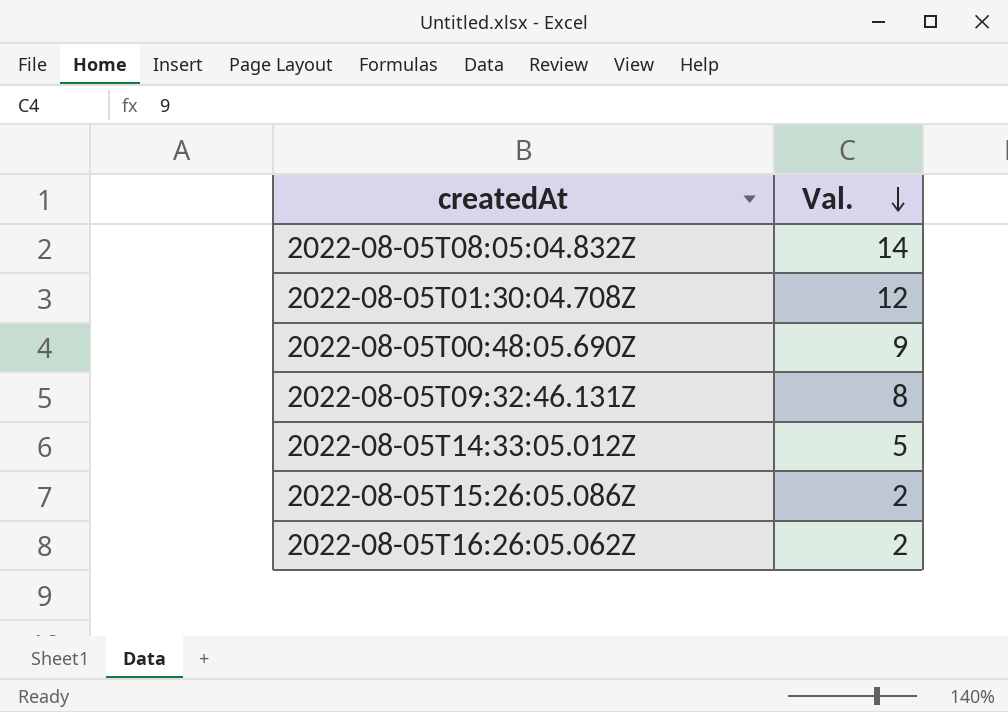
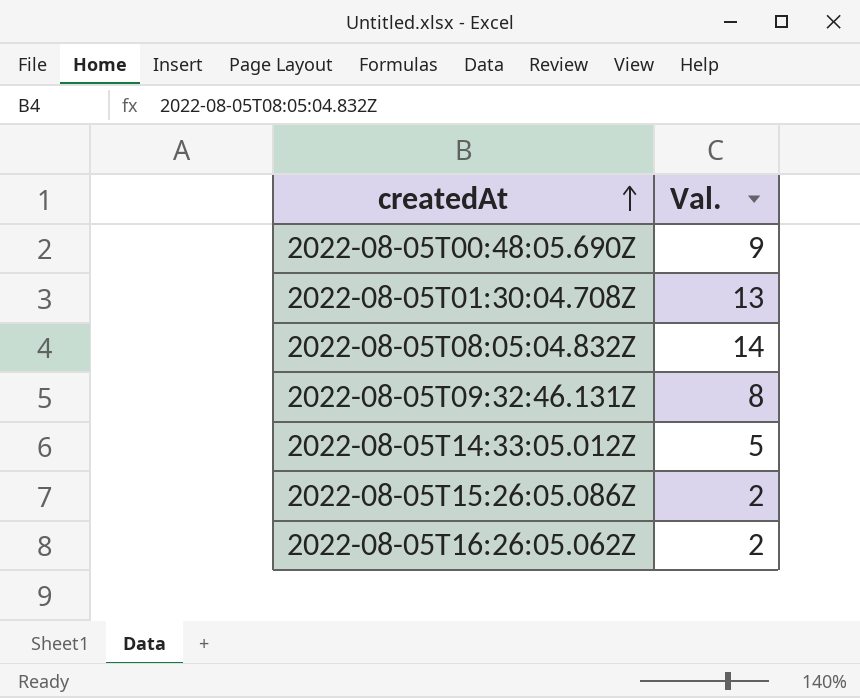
row order: Val. descending -> createdAt ascending
2022-08-05T01:30:04.708Z | Val.: 12 -> 13

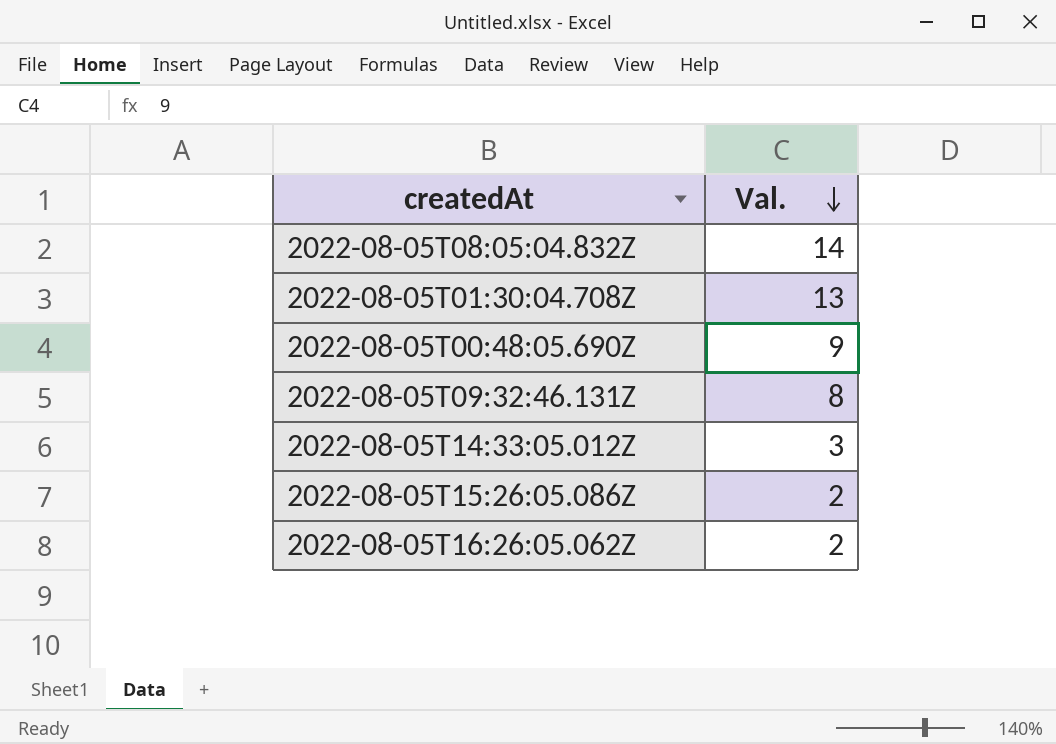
row order: createdAt ascending -> Val. descending
2022-08-05T14:33:05.012Z | Val.: 5 -> 3

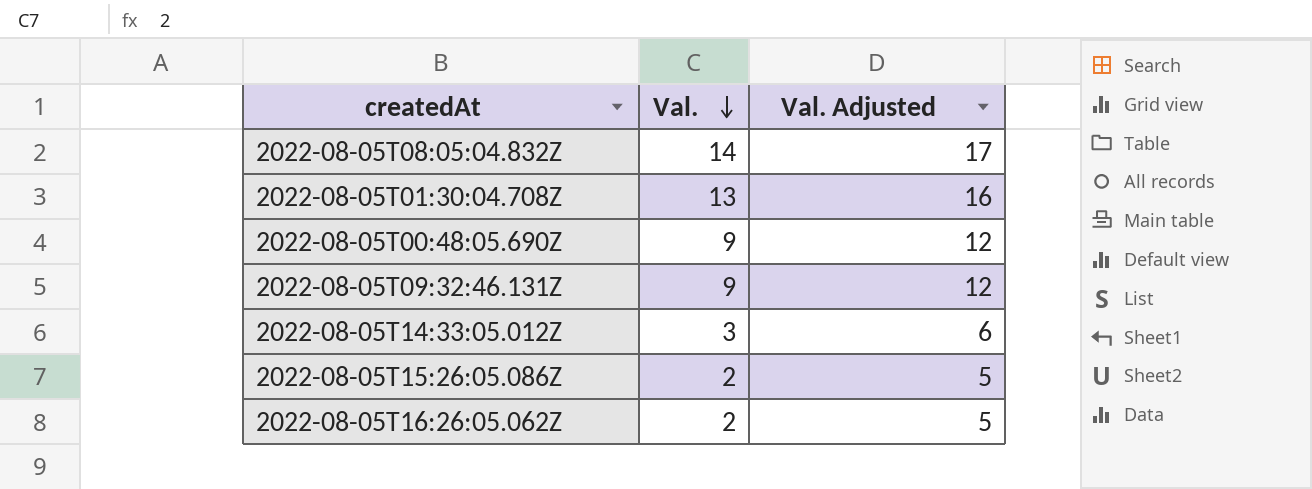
column Val. Adjusted | formula: none -> [Val.] + 3
2022-08-05T09:32:46.131Z | Val.: 8 -> 9

